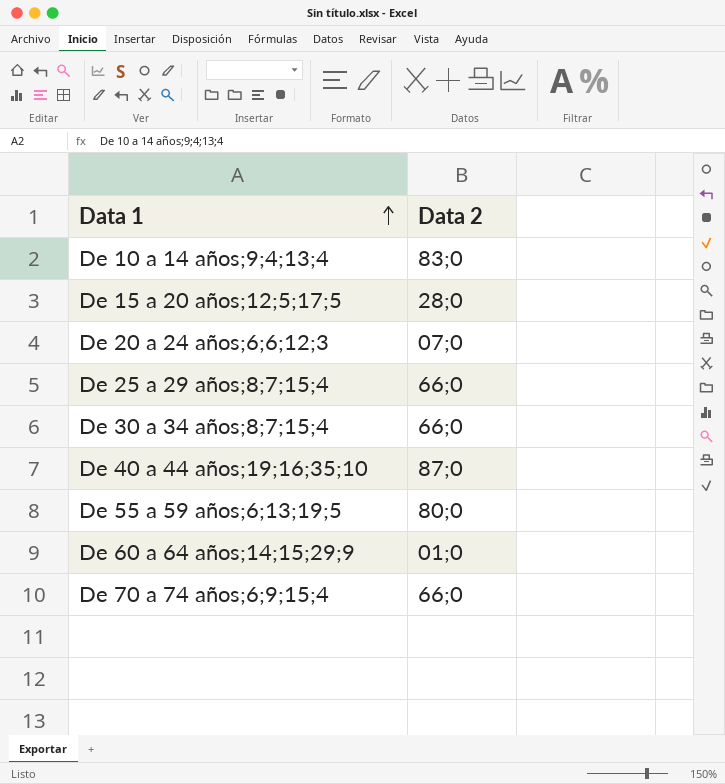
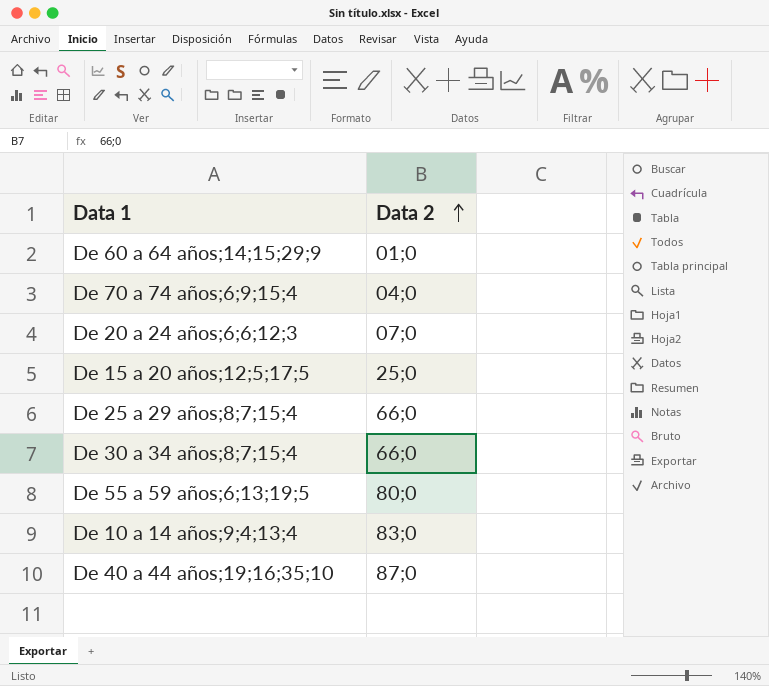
row order: Data 1 ascending -> Data 2 ascending
De 70 a 74 años;6;9;15;4 | Data 2: 66;0 -> 04;0
De 15 a 20 años;12;5;17;5 | Data 2: 28;0 -> 25;0

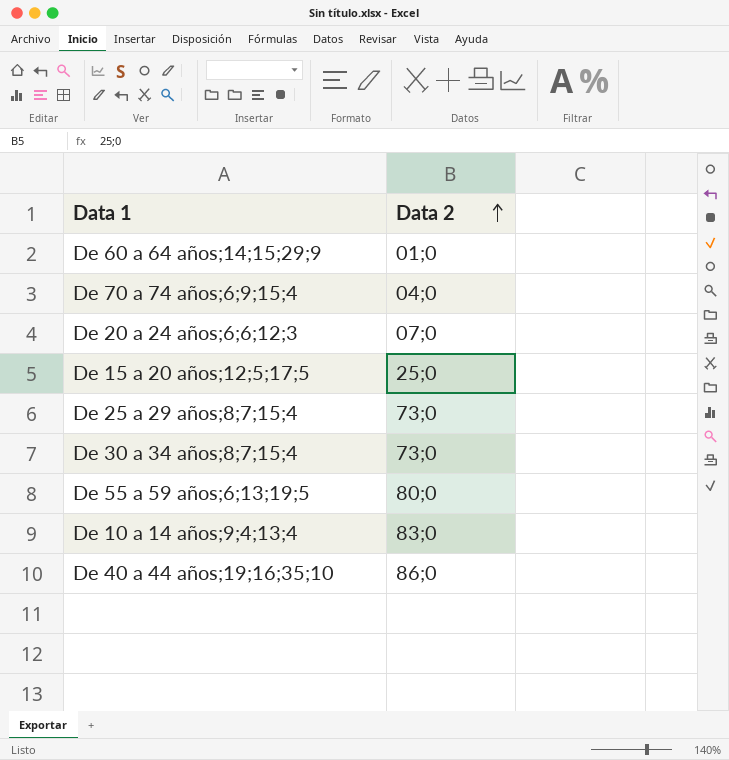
De 25 a 29 años;8;7;15;4 | Data 2: 66;0 -> 73;0
De 30 a 34 años;8;7;15;4 | Data 2: 66;0 -> 73;0
De 40 a 44 años;19;16;35;10 | Data 2: 87;0 -> 86;0

